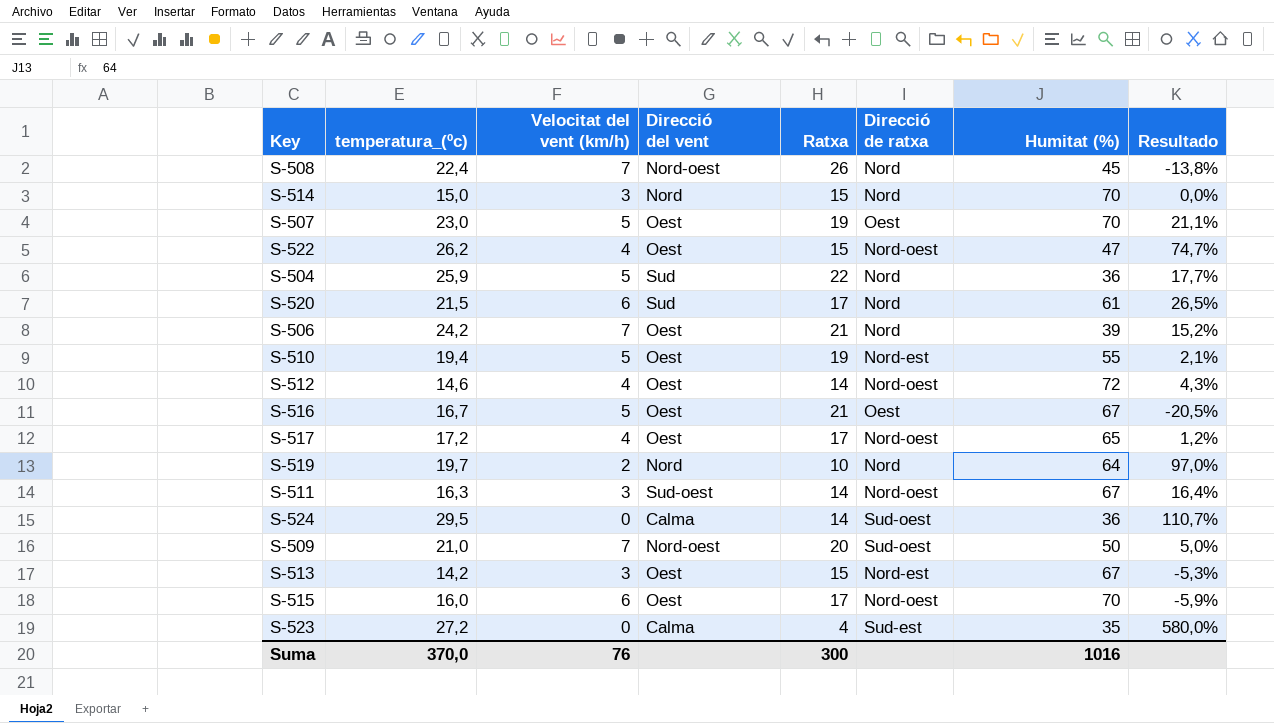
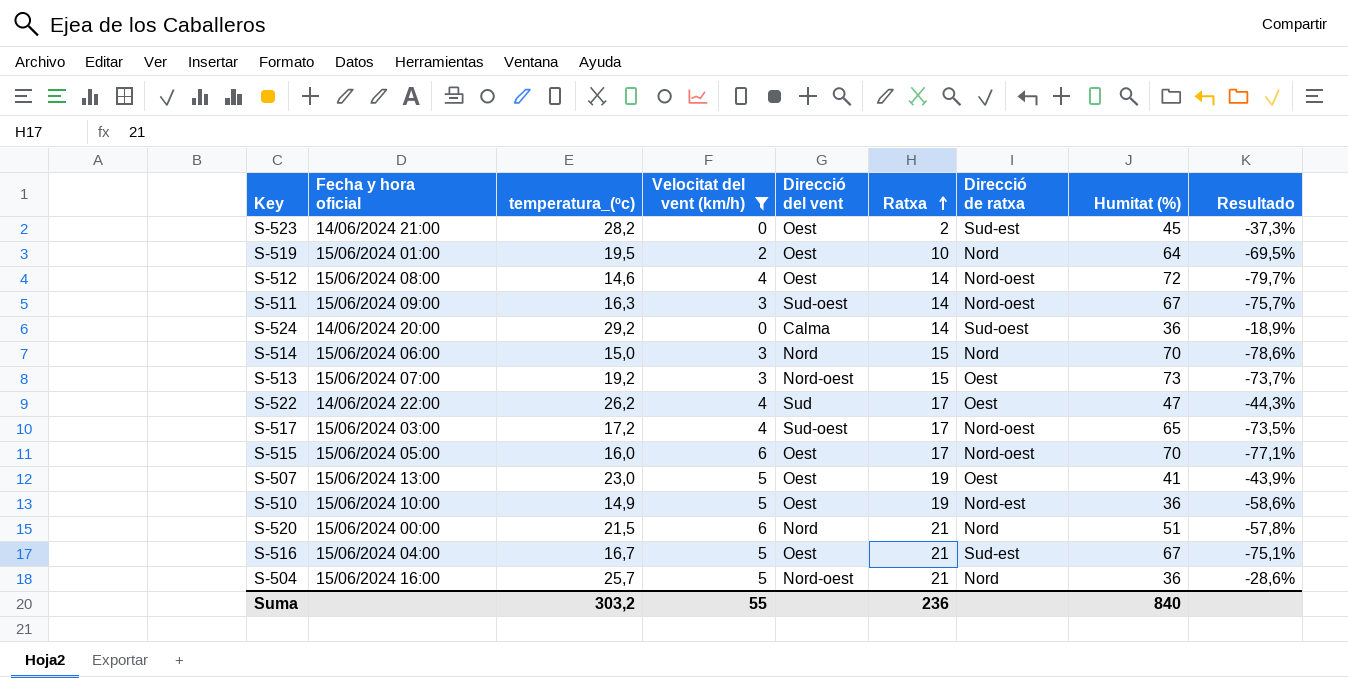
filter: none -> Velocitat del vent (km/h) != 7
row order: none -> Ratxa ascending
column Fecha y hora oficial | position: none -> 2
column Resultado | formula: ([temperatura_(ºc)] - [Ratxa]) / [Ratxa] -> ([temperatura_(ºc)] - [Humitat (%)]) / [Humitat (%)]
S-523 | temperatura_(ºc): 27,2 -> 28,2
S-523 | Direcció del vent: Calma -> Oest
S-523 | Ratxa: 4 -> 2
S-523 | Humitat (%): 35 -> 45
S-519 | temperatura_(ºc): 19,7 -> 19,5
S-519 | Direcció del vent: Nord -> Oest
S-524 | temperatura_(ºc): 29,5 -> 29,2
S-513 | temperatura_(ºc): 14,2 -> 19,2
S-513 | Direcció del vent: Oest -> Nord-oest
S-513 | Direcció de ratxa: Nord-est -> Oest
S-513 | Humitat (%): 67 -> 73
S-522 | Direcció del vent: Oest -> Sud
S-522 | Ratxa: 15 -> 17
S-522 | Direcció de ratxa: Nord-oest -> Oest
S-517 | Direcció del vent: Oest -> Sud-oest
S-507 | Humitat (%): 70 -> 41
S-510 | temperatura_(ºc): 19,4 -> 14,9
S-510 | Humitat (%): 55 -> 36
S-520 | Direcció del vent: Sud -> Nord
S-520 | Ratxa: 17 -> 21
S-520 | Humitat (%): 61 -> 51
S-516 | Direcció de ratxa: Oest -> Sud-est
S-504 | temperatura_(ºc): 25,9 -> 25,7
S-504 | Direcció del vent: Sud -> Nord-oest
S-504 | Ratxa: 22 -> 21
Suma | temperatura_(ºc): 370,0 -> 303,2
Suma | Velocitat del vent (km/h): 76 -> 55
Suma | Ratxa: 300 -> 236
Suma | Humitat (%): 1016 -> 840

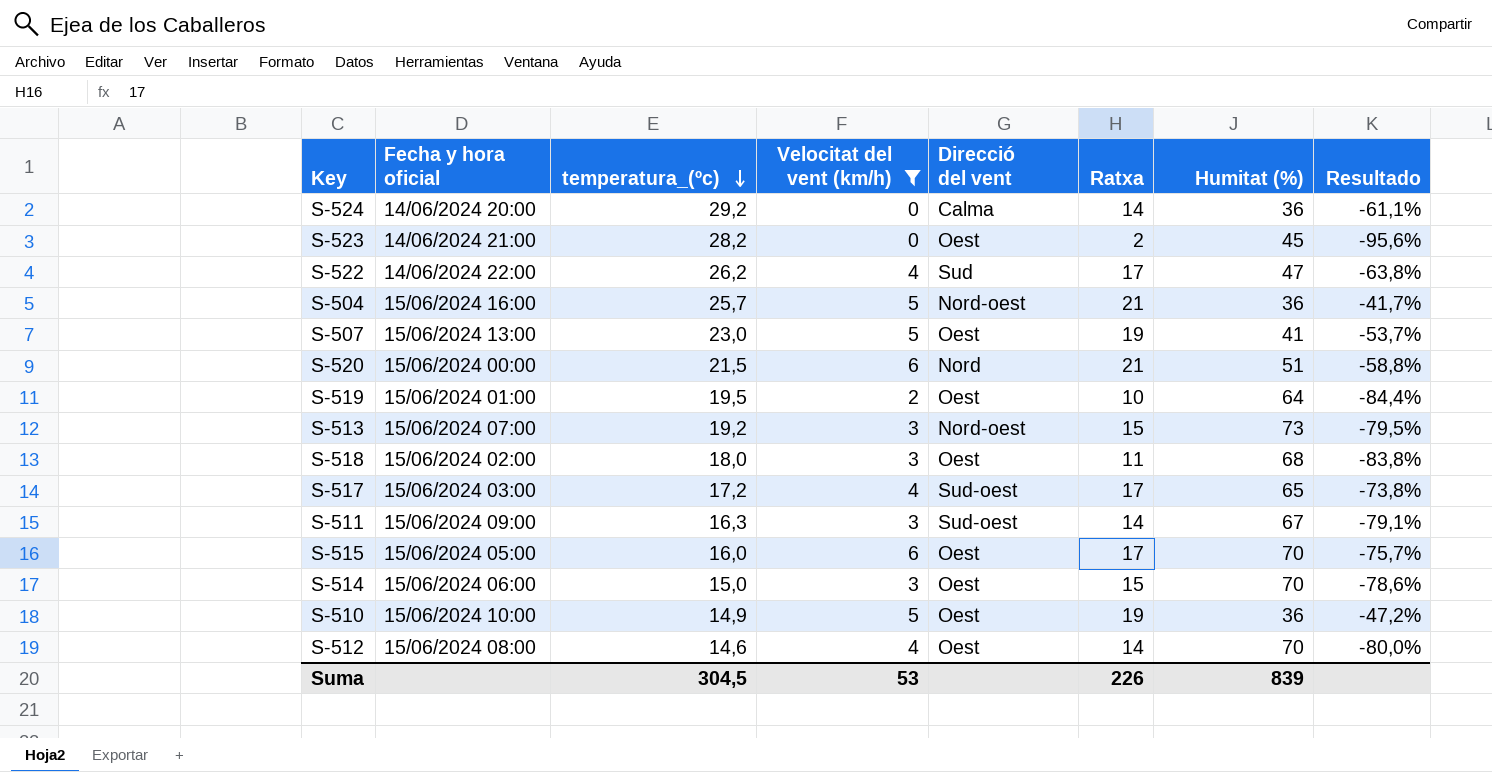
row order: Ratxa ascending -> temperatura_(ºc) descending
column Direcció de ratxa | position: 7 -> none
column Resultado | formula: ([temperatura_(ºc)] - [Humitat (%)]) / [Humitat (%)] -> ([Ratxa] - [Humitat (%)]) / [Humitat (%)]
row S-516: 15/06/2024 04:00 | 16,7 | 5 | Oest | 21 | Sud-est | 67 | -75,1% -> none
row S-518: none -> 15/06/2024 02:00 | 18,0 | 3 | Oest | 11 | 68 | -83,8%
S-514 | Direcció del vent: Nord -> Oest
S-512 | Humitat (%): 72 -> 70
Suma | temperatura_(ºc): 303,2 -> 304,5
Suma | Velocitat del vent (km/h): 55 -> 53
Suma | Ratxa: 236 -> 226
Suma | Humitat (%): 840 -> 839

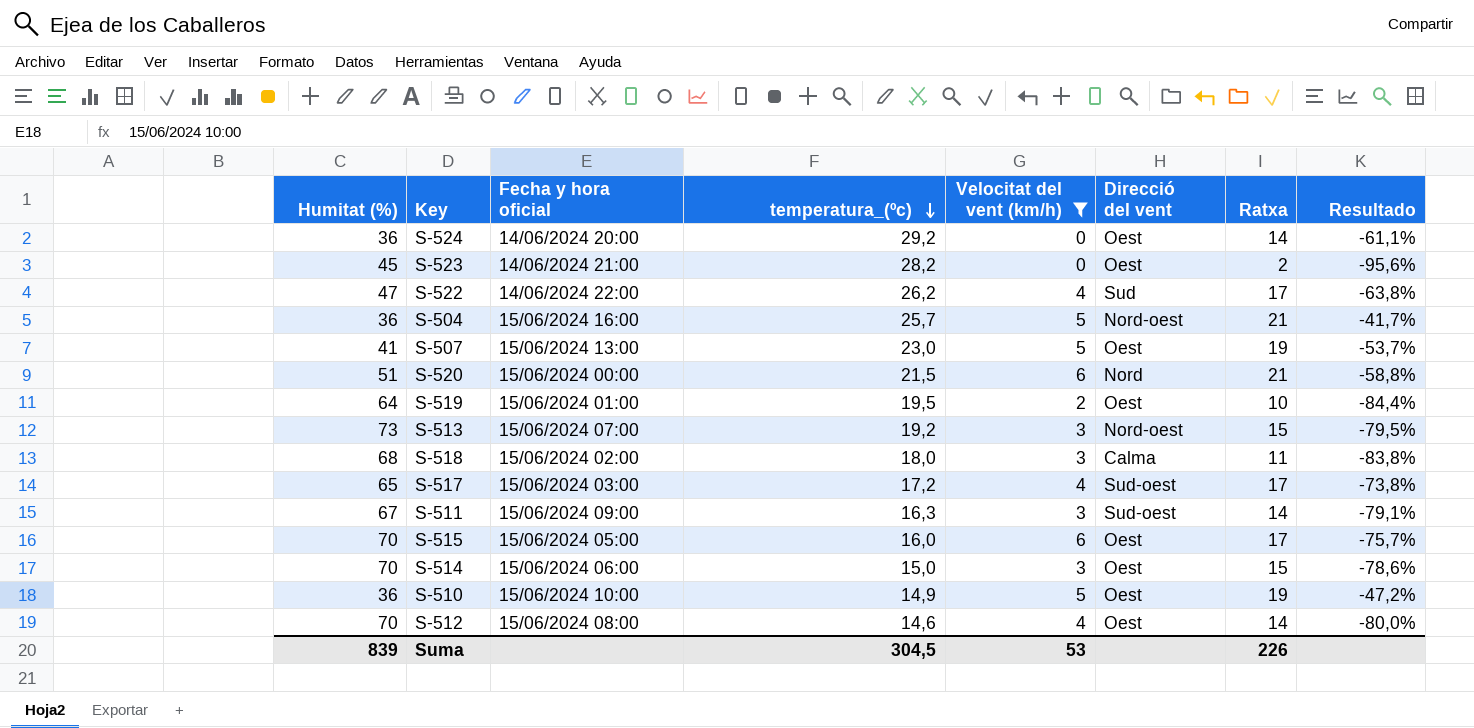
column Humitat (%) | position: 7 -> 1
S-524 | Direcció del vent: Calma -> Oest
S-518 | Direcció del vent: Oest -> Calma

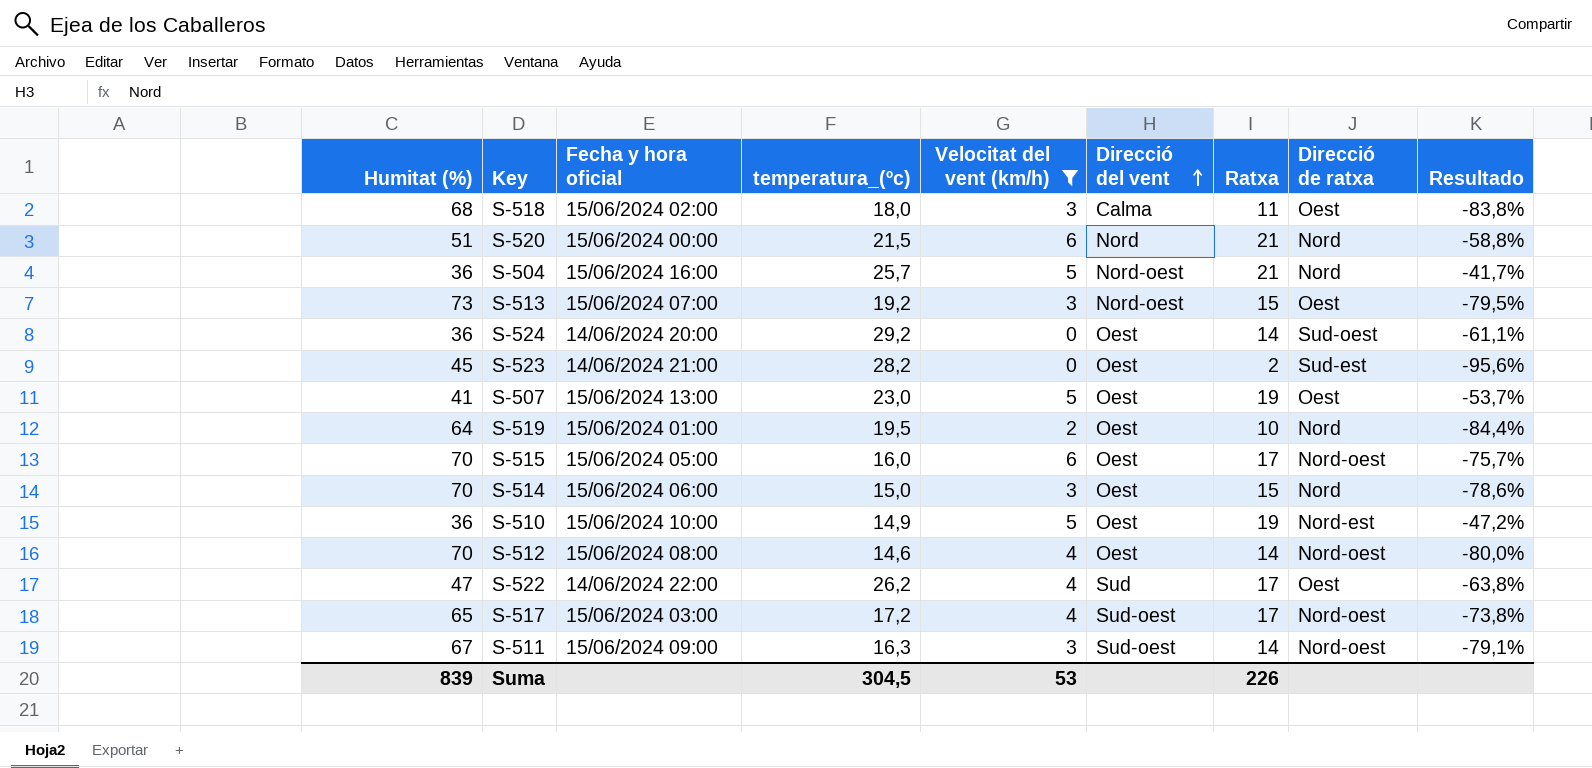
row order: temperatura_(ºc) descending -> Direcció del vent ascending
column Direcció de ratxa | position: none -> 8

